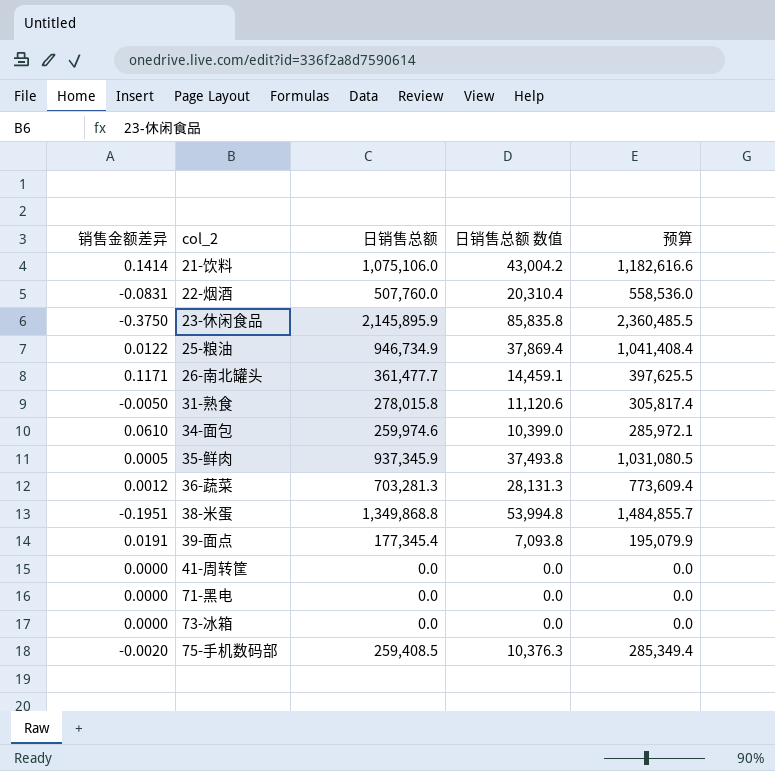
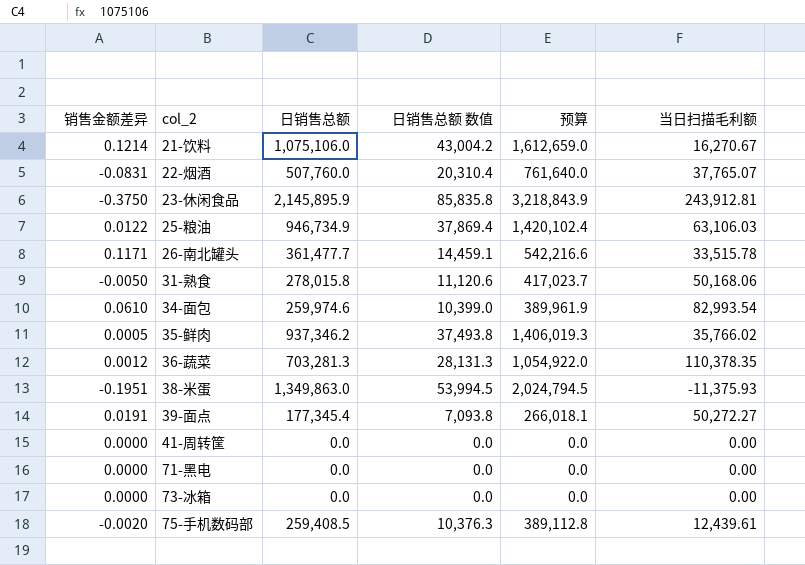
column 预算 | formula: [日销售总额] * 1.1 -> [日销售总额] * 1.5
column 当日扫描毛利额 | position: none -> 6
21-饮料 | 销售金额差异: 0.1414 -> 0.1214
35-鲜肉 | 日销售总额: 937,345.9 -> 937,346.2
38-米蛋 | 日销售总额: 1,349,868.8 -> 1,349,863.0
38-米蛋 | 日销售总额 数值: 53,994.8 -> 53,994.5

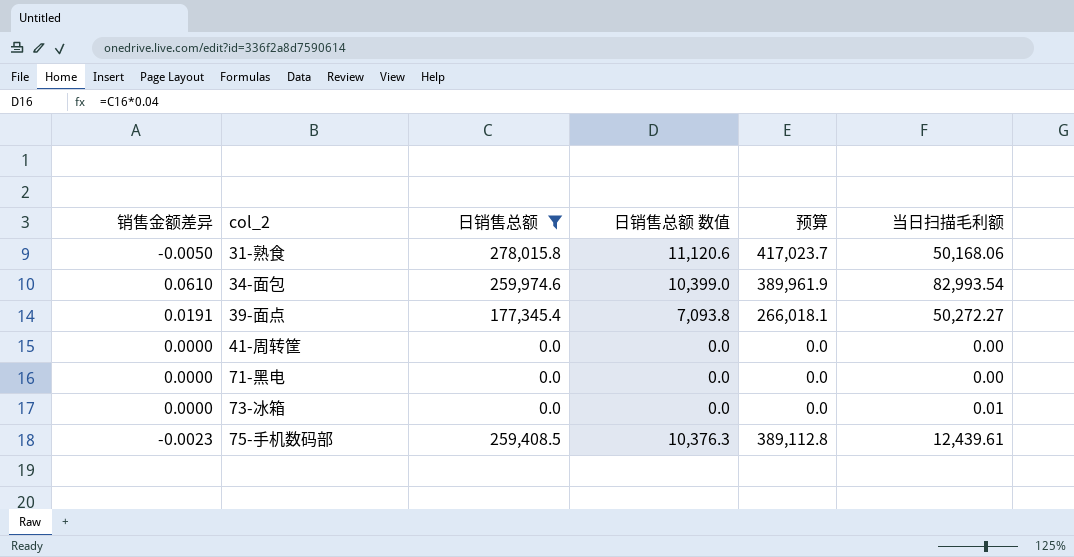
filter: none -> 日销售总额 <= 278,015.8
73-冰箱 | 当日扫描毛利额: 0.00 -> 0.01
75-手机数码部 | 销售金额差异: -0.0020 -> -0.0023

